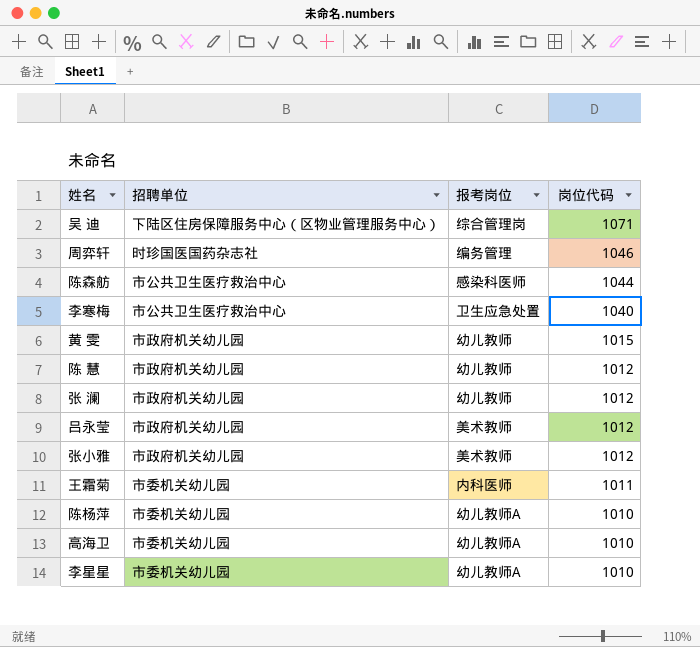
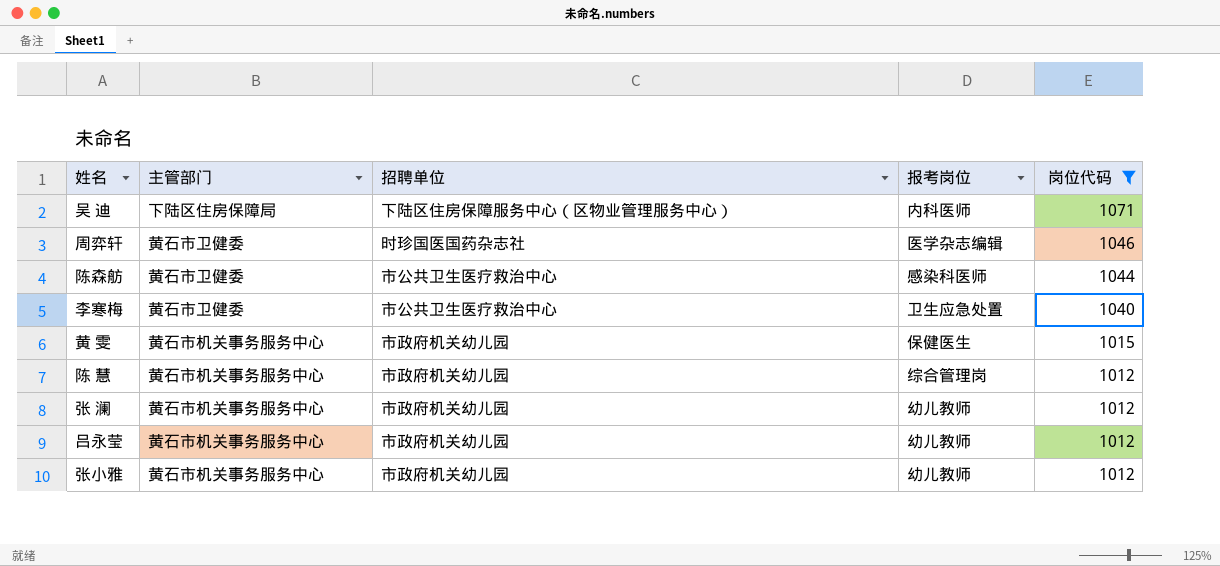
filter: none -> 岗位代码 >= 1012
column 主管部门 | position: none -> 2
吴 迪 | 报考岗位: 综合管理岗 -> 内科医师
周弈轩 | 报考岗位: 编务管理 -> 医学杂志编辑
黄 雯 | 报考岗位: 幼儿教师 -> 保健医生
陈 慧 | 报考岗位: 幼儿教师 -> 综合管理岗
吕永莹 | 报考岗位: 美术教师 -> 幼儿教师
张小雅 | 报考岗位: 美术教师 -> 幼儿教师

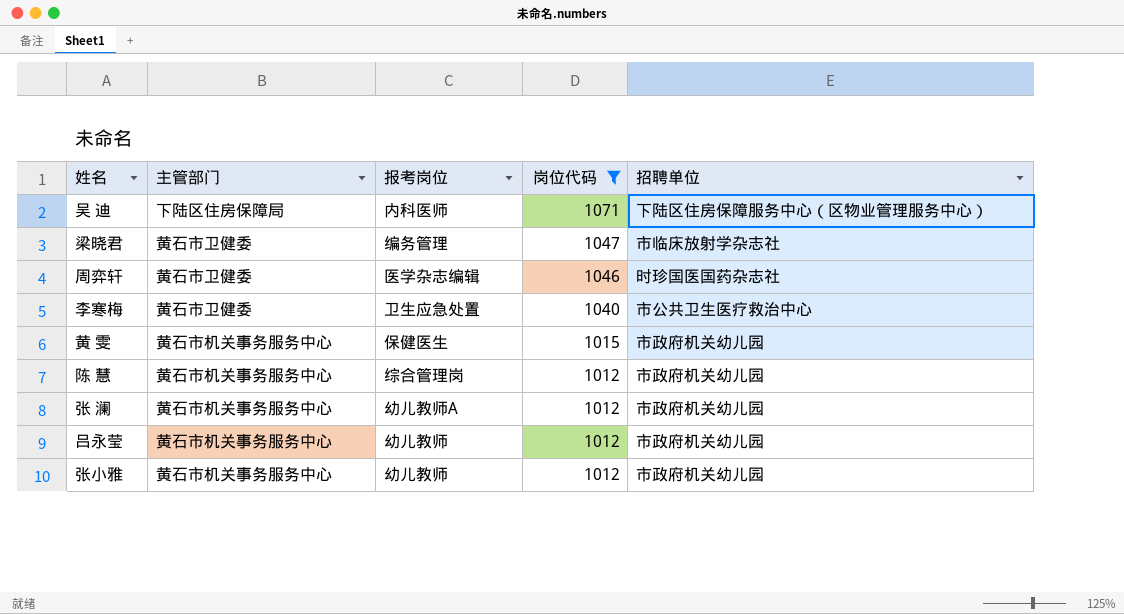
column 招聘单位 | position: 3 -> 5
row 陈森舫: 黄石市卫健委 | 市公共卫生医疗救治中心 | 感染科医师 | 1044 -> none
row 梁晓君: none -> 黄石市卫健委 | 编务管理 | 1047 | 市临床放射学杂志社
张 澜 | 报考岗位: 幼儿教师 -> 幼儿教师A

